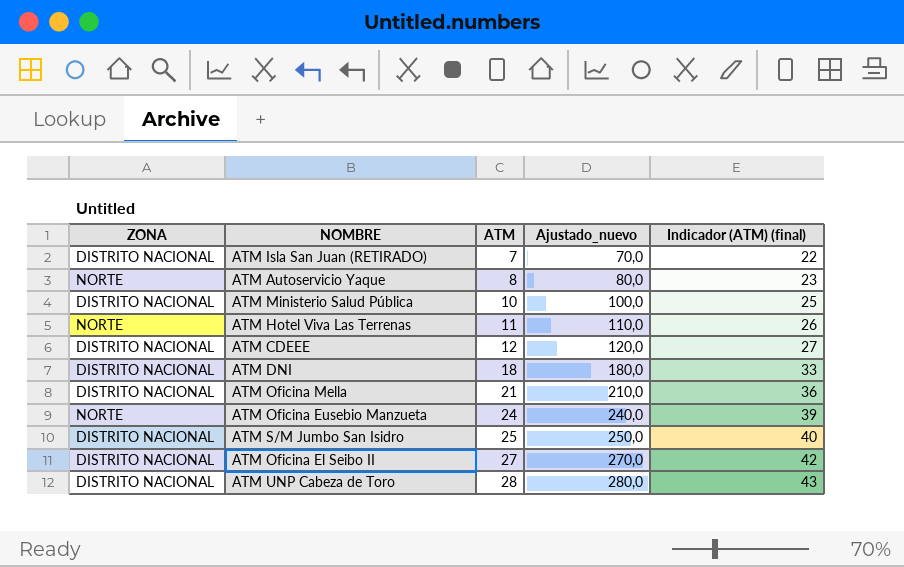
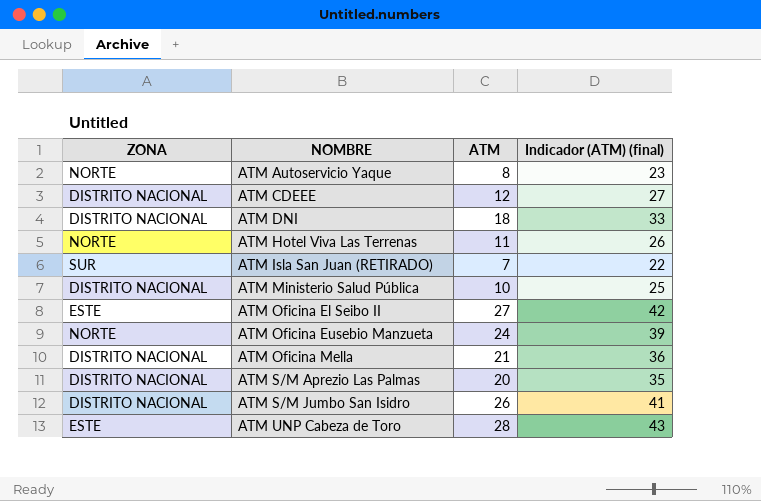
row order: ATM ascending -> NOMBRE ascending
column Ajustado_nuevo | formula: [ATM] * 10 -> none
ATM Isla San Juan (RETIRADO) | ZONA: DISTRITO NACIONAL -> SUR
ATM Oficina El Seibo II | ZONA: DISTRITO NACIONAL -> ESTE
row ATM S/M Aprezio Las Palmas: none -> DISTRITO NACIONAL | 20 | 35
ATM S/M Jumbo San Isidro | ATM: 25 -> 26
ATM S/M Jumbo San Isidro | Indicador (ATM) (final): 40 -> 41
ATM UNP Cabeza de Toro | ZONA: DISTRITO NACIONAL -> ESTE

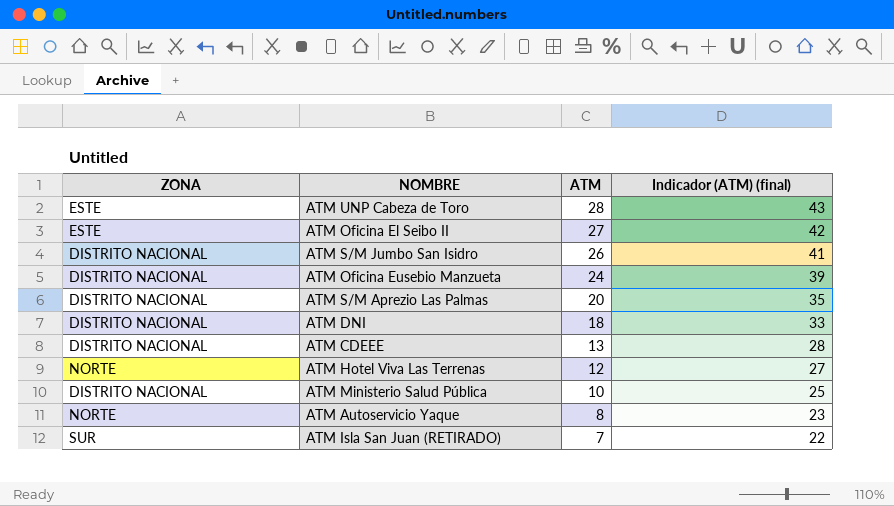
row order: NOMBRE ascending -> ATM descending
row ATM Oficina Mella: DISTRITO NACIONAL | 21 | 36 -> none
ATM Oficina Eusebio Manzueta | ZONA: NORTE -> DISTRITO NACIONAL
ATM CDEEE | ATM: 12 -> 13
ATM CDEEE | Indicador (ATM) (final): 27 -> 28
ATM Hotel Viva Las Terrenas | ATM: 11 -> 12
ATM Hotel Viva Las Terrenas | Indicador (ATM) (final): 26 -> 27

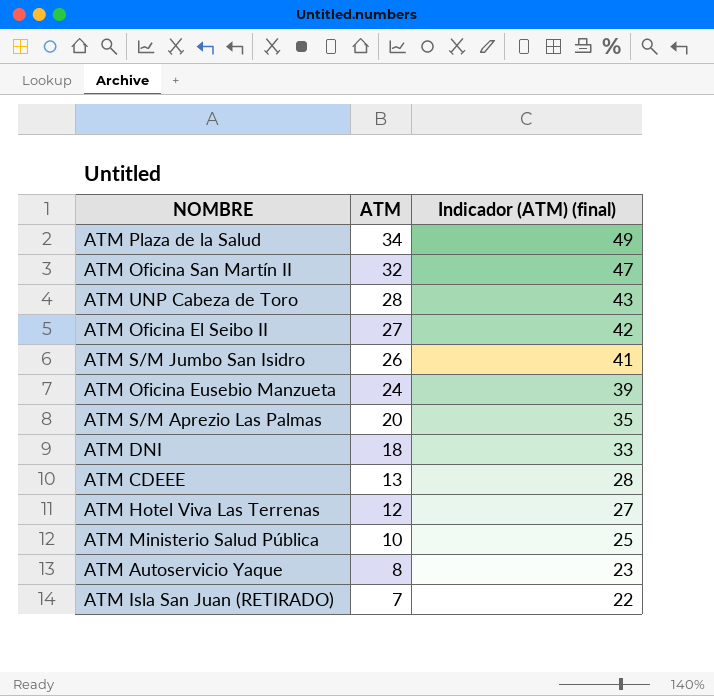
column ZONA | position: 1 -> none
row ATM Plaza de la Salud: none -> 34 | 49
row ATM Oficina San Martín II: none -> 32 | 47

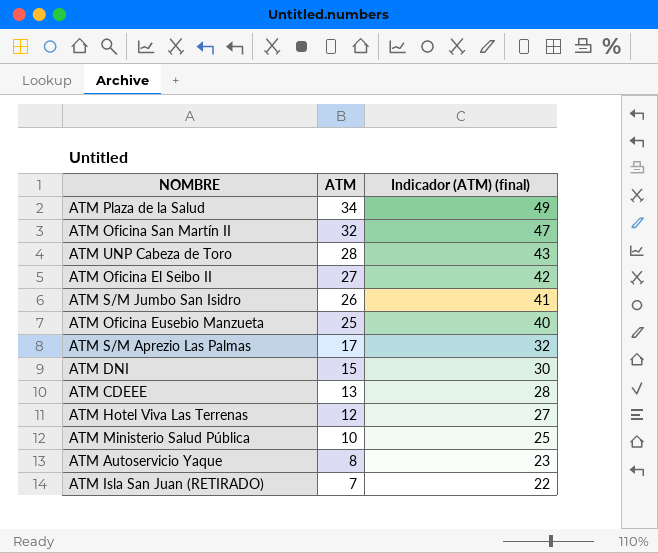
ATM Oficina Eusebio Manzueta | ATM: 24 -> 25
ATM Oficina Eusebio Manzueta | Indicador (ATM) (final): 39 -> 40
ATM S/M Aprezio Las Palmas | ATM: 20 -> 17
ATM S/M Aprezio Las Palmas | Indicador (ATM) (final): 35 -> 32
ATM DNI | ATM: 18 -> 15
ATM DNI | Indicador (ATM) (final): 33 -> 30

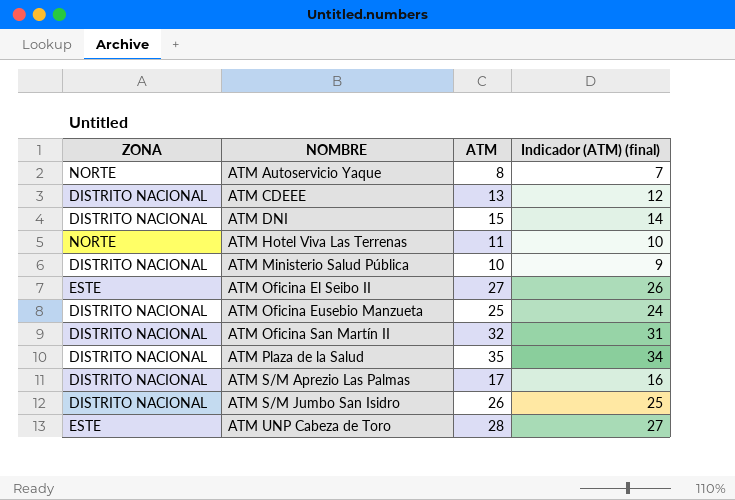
row order: ATM descending -> NOMBRE ascending
column ZONA | position: none -> 1
column Indicador (ATM) (final) | formula: [ATM] + 15 -> [ATM] - 1
row ATM Isla San Juan (RETIRADO): 7 | 22 -> none
ATM Hotel Viva Las Terrenas | ATM: 12 -> 11
ATM Plaza de la Salud | ATM: 34 -> 35

